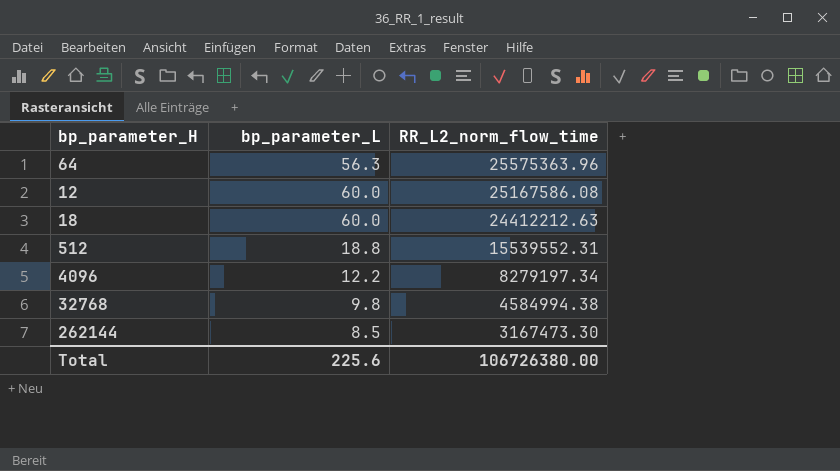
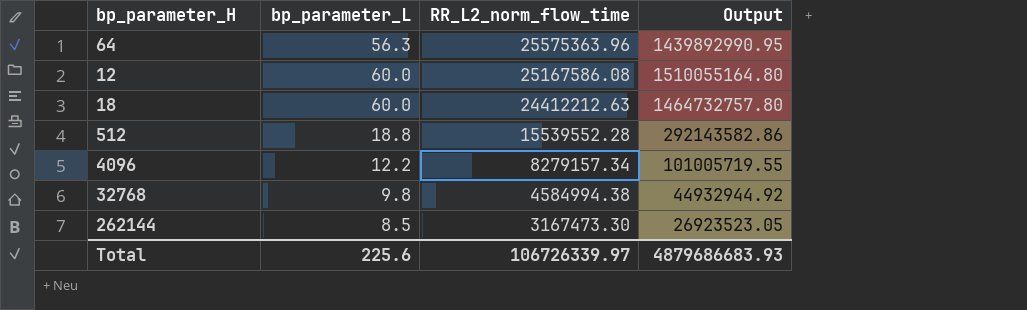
column Output | formula: none -> [bp_parameter_L] * [RR_L2_norm_flow_time]
512 | RR_L2_norm_flow_time: 15539552.31 -> 15539552.28
4096 | RR_L2_norm_flow_time: 8279197.34 -> 8279157.34
Total | RR_L2_norm_flow_time: 106726380.00 -> 106726339.97

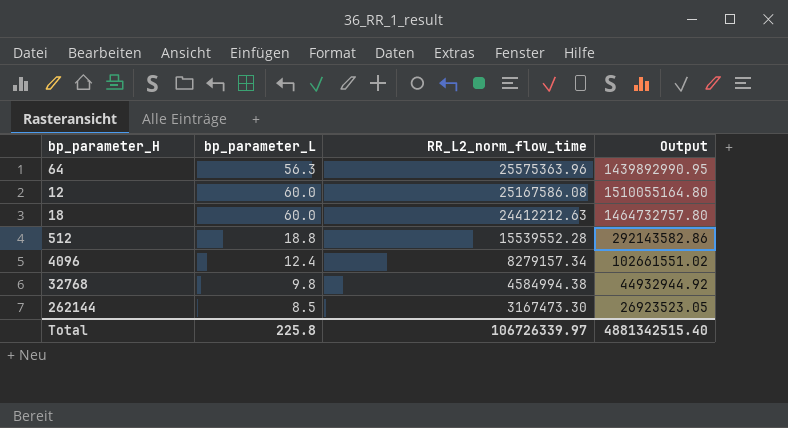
4096 | bp_parameter_L: 12.2 -> 12.4
4096 | Output: 101005719.55 -> 102661551.02
Total | bp_parameter_L: 225.6 -> 225.8
Total | Output: 4879686683.93 -> 4881342515.40

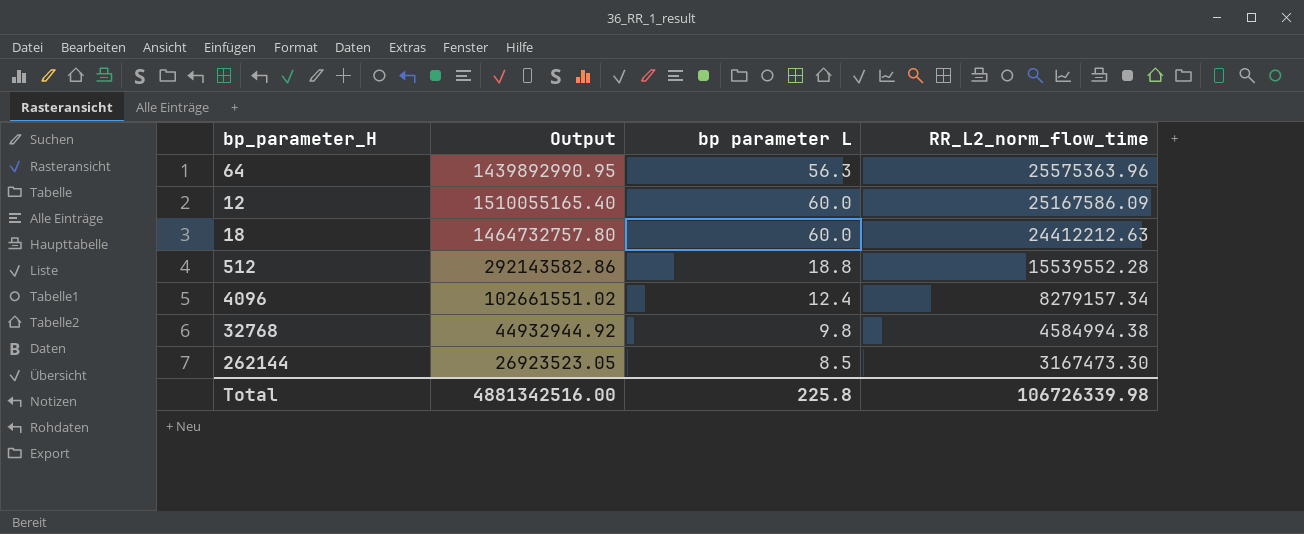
column Output | position: 4 -> 2
column name: bp_parameter_L -> bp parameter L
12 | Output: 1510055164.80 -> 1510055165.40
12 | RR_L2_norm_flow_time: 25167586.08 -> 25167586.09
Total | Output: 4881342515.40 -> 4881342516.00
Total | RR_L2_norm_flow_time: 106726339.97 -> 106726339.98

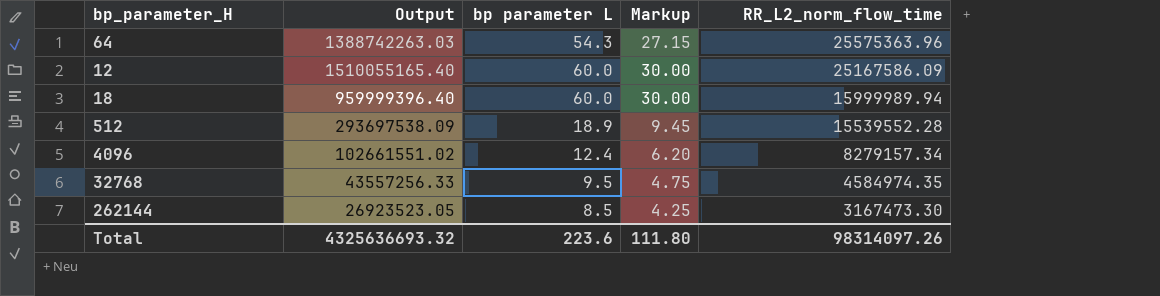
column Markup | formula: none -> [bp parameter L] * 0.5
64 | Output: 1439892990.95 -> 1388742263.03
64 | bp parameter L: 56.3 -> 54.3
18 | Output: 1464732757.80 -> 959999396.40
18 | RR_L2_norm_flow_time: 24412212.63 -> 15999989.94
512 | Output: 292143582.86 -> 293697538.09
512 | bp parameter L: 18.8 -> 18.9
32768 | Output: 44932944.92 -> 43557256.33
32768 | bp parameter L: 9.8 -> 9.5
32768 | RR_L2_norm_flow_time: 4584994.38 -> 4584974.35
Total | Output: 4881342516.00 -> 4325636693.32
Total | bp parameter L: 225.8 -> 223.6
Total | RR_L2_norm_flow_time: 106726339.98 -> 98314097.26

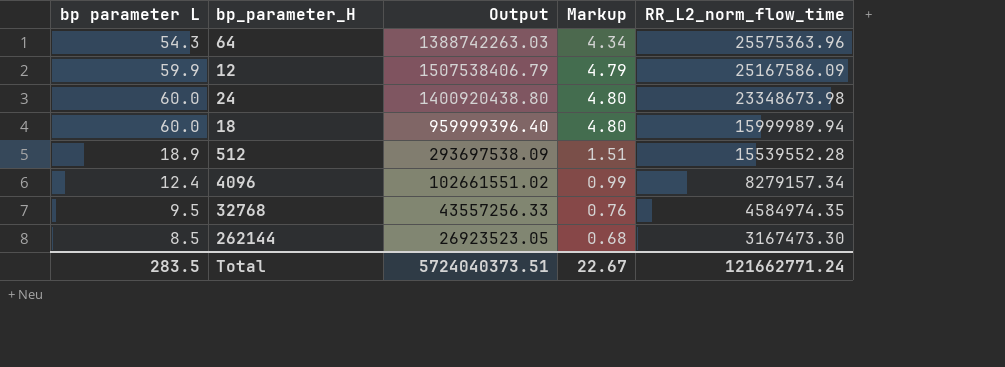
column bp parameter L | position: 3 -> 1
column Markup | formula: [bp parameter L] * 0.5 -> [bp parameter L] * 0.08
12 | bp parameter L: 60.0 -> 59.9
12 | Output: 1510055165.40 -> 1507538406.79
row 24: none -> 60.0 | 1400920438.80 | 4.80 | 23348673.98
Total | bp parameter L: 223.6 -> 283.5
Total | Output: 4325636693.32 -> 5724040373.51
Total | Markup: 111.80 -> 22.67
Total | RR_L2_norm_flow_time: 98314097.26 -> 121662771.24

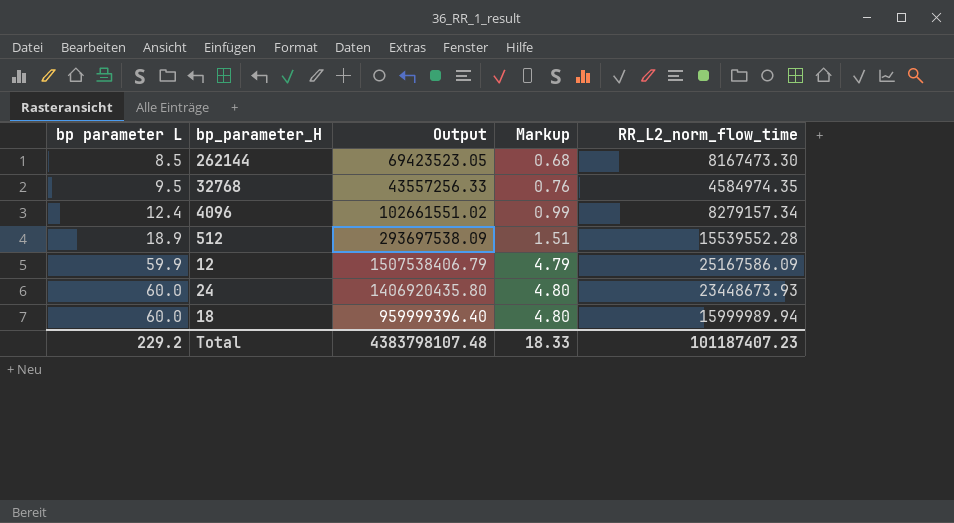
row order: RR_L2_norm_flow_time descending -> bp parameter L ascending
row 64: 54.3 | 1388742263.03 | 4.34 | 25575363.96 -> none
262144 | Output: 26923523.05 -> 69423523.05
262144 | RR_L2_norm_flow_time: 3167473.30 -> 8167473.30
24 | Output: 1400920438.80 -> 1406920435.80
24 | RR_L2_norm_flow_time: 23348673.98 -> 23448673.93
Total | bp parameter L: 283.5 -> 229.2
Total | Output: 5724040373.51 -> 4383798107.48
Total | Markup: 22.67 -> 18.33
Total | RR_L2_norm_flow_time: 121662771.24 -> 101187407.23

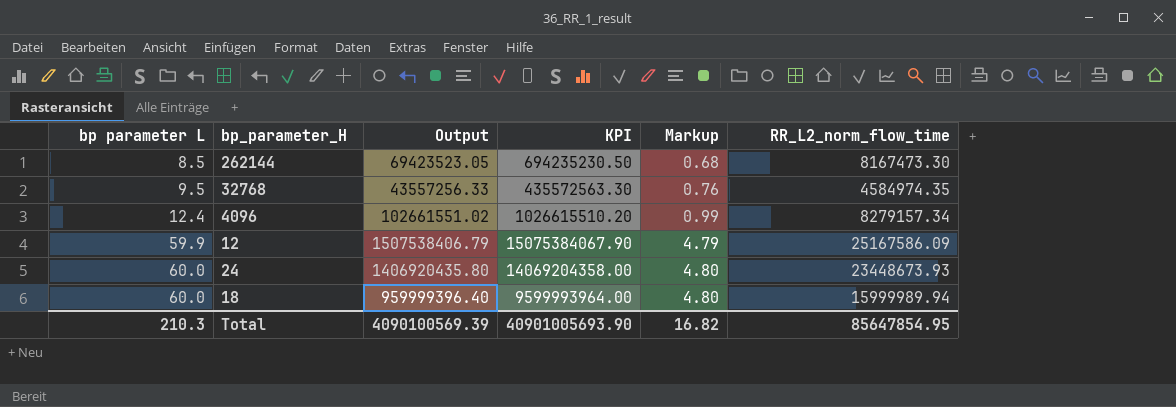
column KPI | formula: none -> [Output] * 10
row 512: 18.9 | 293697538.09 | 1.51 | 15539552.28 -> none
Total | bp parameter L: 229.2 -> 210.3
Total | Output: 4383798107.48 -> 4090100569.39
Total | Markup: 18.33 -> 16.82
Total | RR_L2_norm_flow_time: 101187407.23 -> 85647854.95

